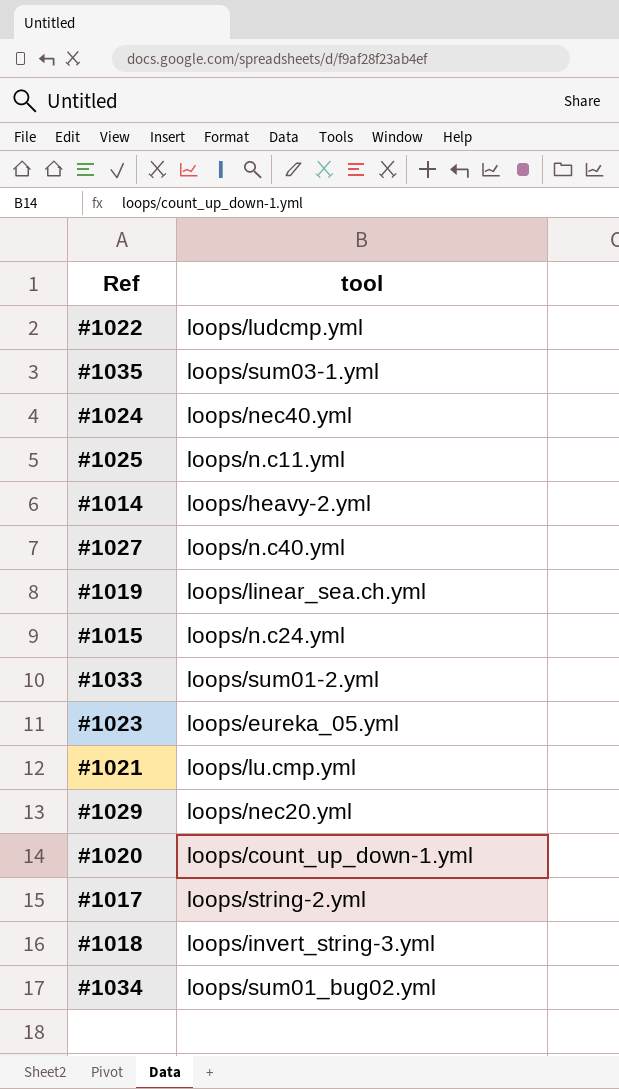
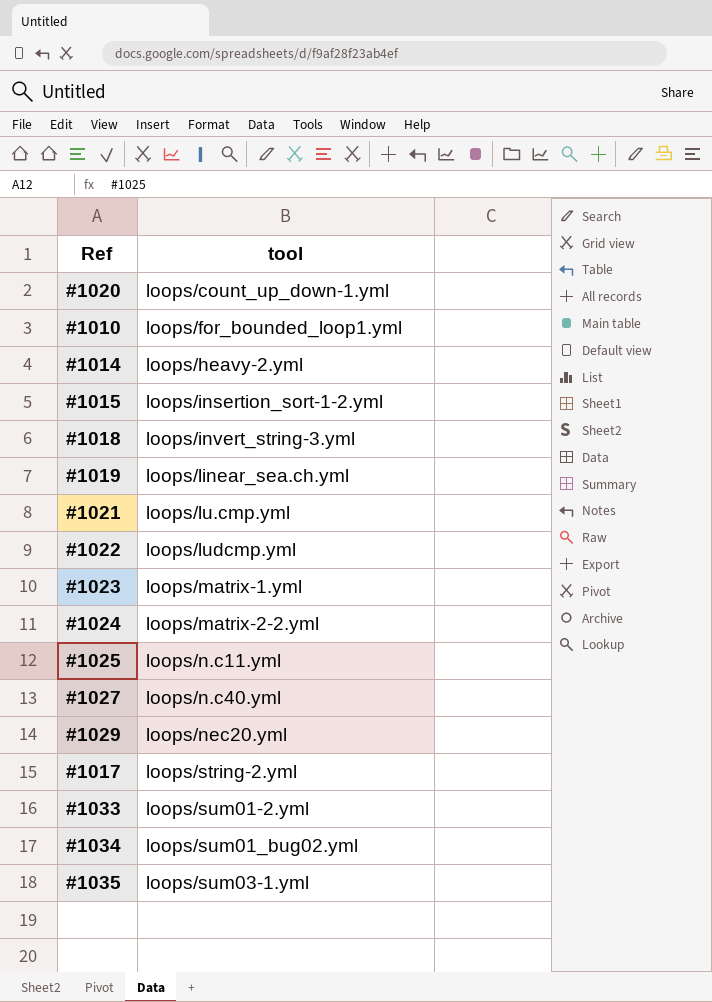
row order: none -> tool ascending
row #1010: none -> loops/for_bounded_loop1.yml
#1015 | tool: loops/n.c24.yml -> loops/insertion_sort-1-2.yml
#1023 | tool: loops/eureka_05.yml -> loops/matrix-1.yml
#1024 | tool: loops/nec40.yml -> loops/matrix-2-2.yml

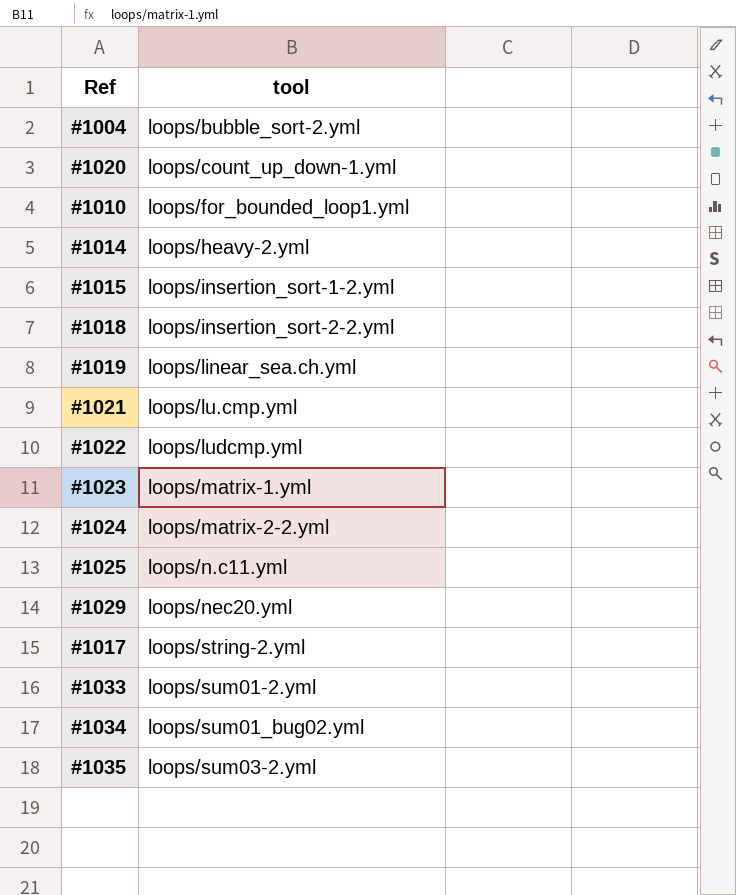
row #1027: loops/n.c40.yml -> none
row #1004: none -> loops/bubble_sort-2.yml
#1018 | tool: loops/invert_string-3.yml -> loops/insertion_sort-2-2.yml
#1035 | tool: loops/sum03-1.yml -> loops/sum03-2.yml

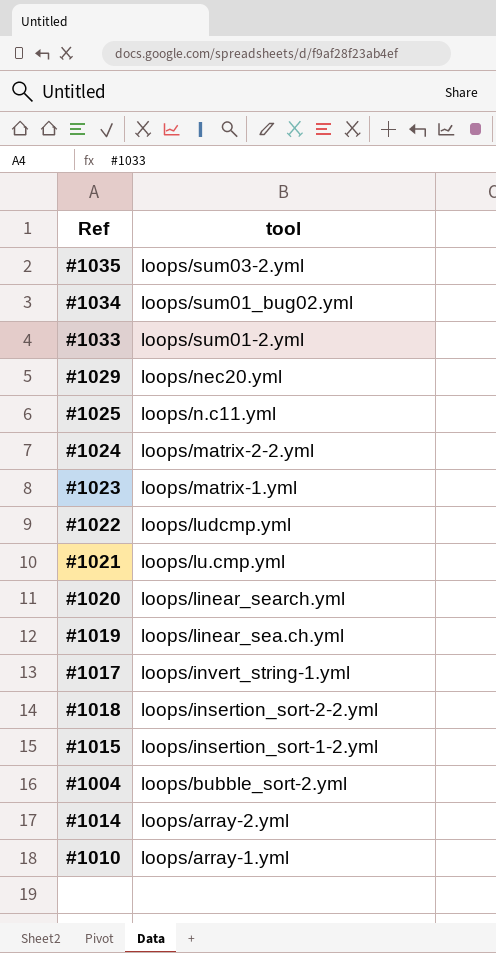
row order: tool ascending -> tool descending
#1020 | tool: loops/count_up_down-1.yml -> loops/linear_search.yml
#1017 | tool: loops/string-2.yml -> loops/invert_string-1.yml
#1014 | tool: loops/heavy-2.yml -> loops/array-2.yml
#1010 | tool: loops/for_bounded_loop1.yml -> loops/array-1.yml

